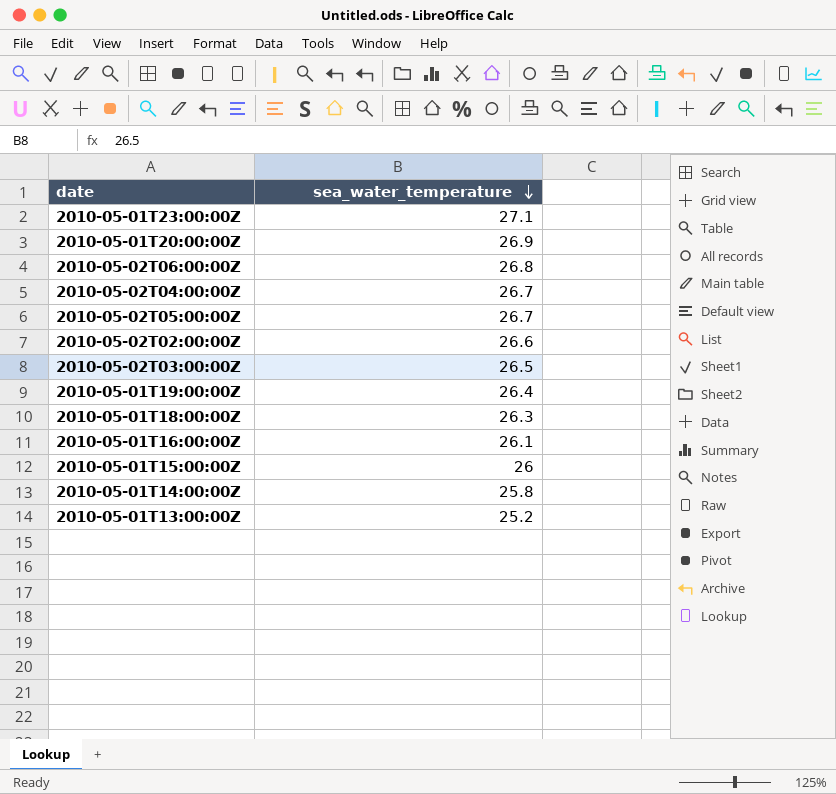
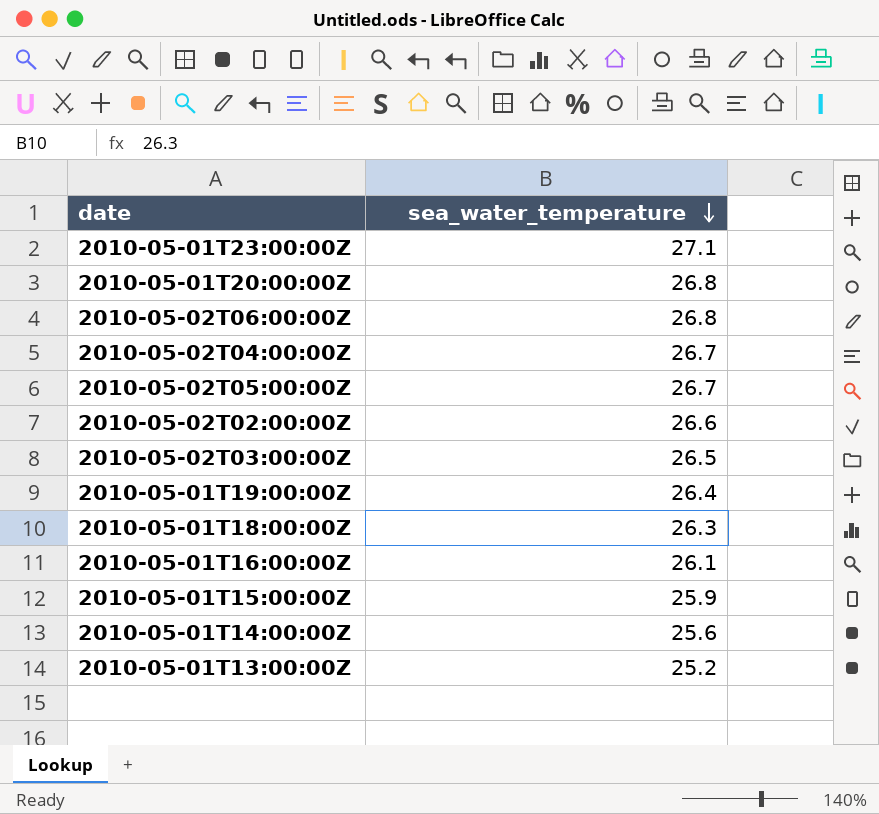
2010-05-01T20:00:00Z | sea_water_temperature: 26.9 -> 26.8
2010-05-01T15:00:00Z | sea_water_temperature: 26 -> 25.9
2010-05-01T14:00:00Z | sea_water_temperature: 25.8 -> 25.6

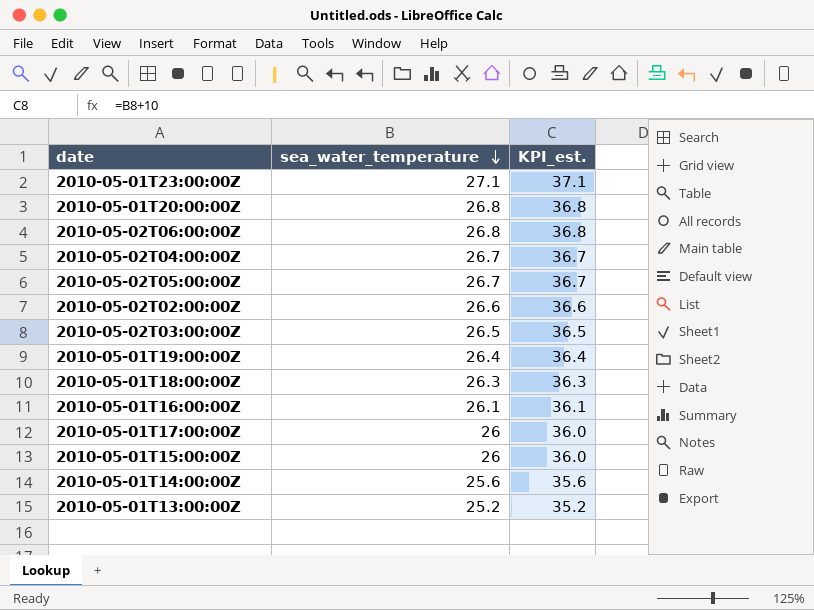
column KPI_est. | formula: none -> [sea_water_temperature] + 10
row 2010-05-01T17:00:00Z: none -> 26 | 36.0
2010-05-01T15:00:00Z | sea_water_temperature: 25.9 -> 26

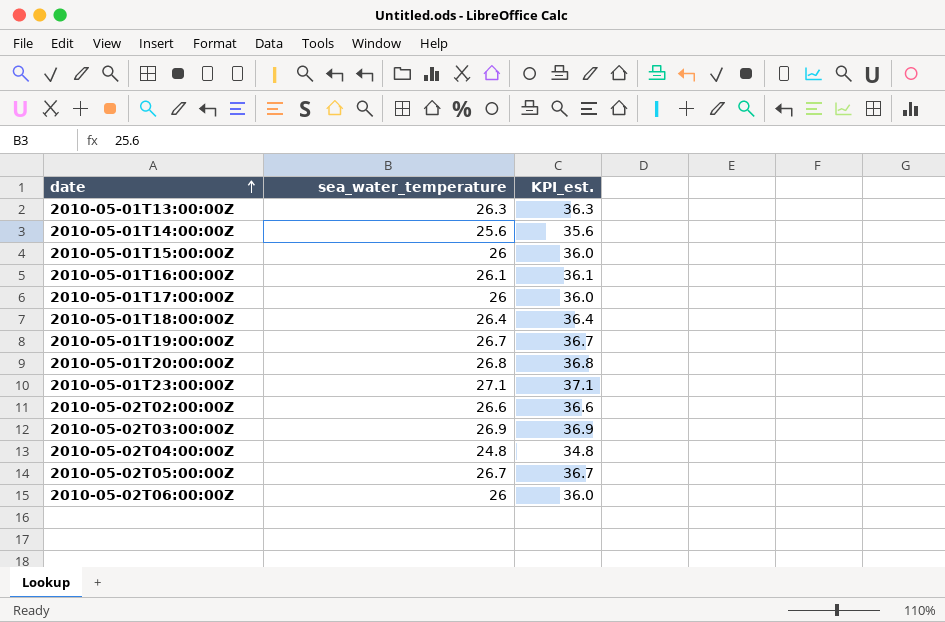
row order: sea_water_temperature descending -> date ascending
2010-05-01T13:00:00Z | sea_water_temperature: 25.2 -> 26.3
2010-05-01T13:00:00Z | KPI_est.: 35.2 -> 36.3
2010-05-01T18:00:00Z | sea_water_temperature: 26.3 -> 26.4
2010-05-01T18:00:00Z | KPI_est.: 36.3 -> 36.4
2010-05-01T19:00:00Z | sea_water_temperature: 26.4 -> 26.7
2010-05-01T19:00:00Z | KPI_est.: 36.4 -> 36.7
2010-05-02T03:00:00Z | sea_water_temperature: 26.5 -> 26.9
2010-05-02T03:00:00Z | KPI_est.: 36.5 -> 36.9
2010-05-02T04:00:00Z | sea_water_temperature: 26.7 -> 24.8
2010-05-02T04:00:00Z | KPI_est.: 36.7 -> 34.8
2010-05-02T06:00:00Z | sea_water_temperature: 26.8 -> 26
2010-05-02T06:00:00Z | KPI_est.: 36.8 -> 36.0

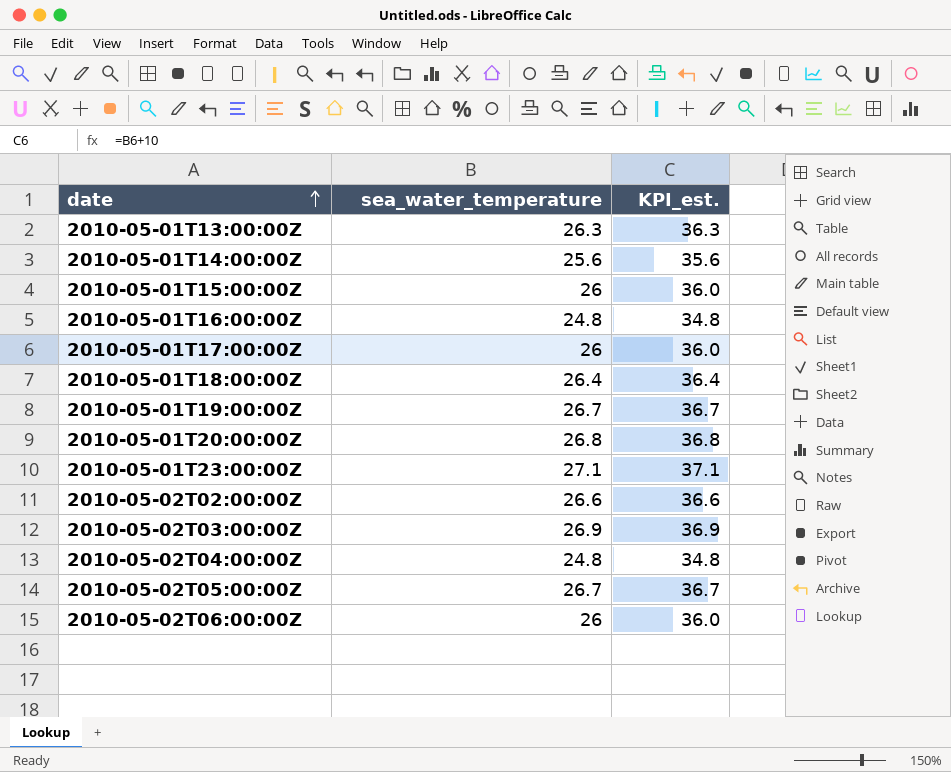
2010-05-01T16:00:00Z | sea_water_temperature: 26.1 -> 24.8
2010-05-01T16:00:00Z | KPI_est.: 36.1 -> 34.8

